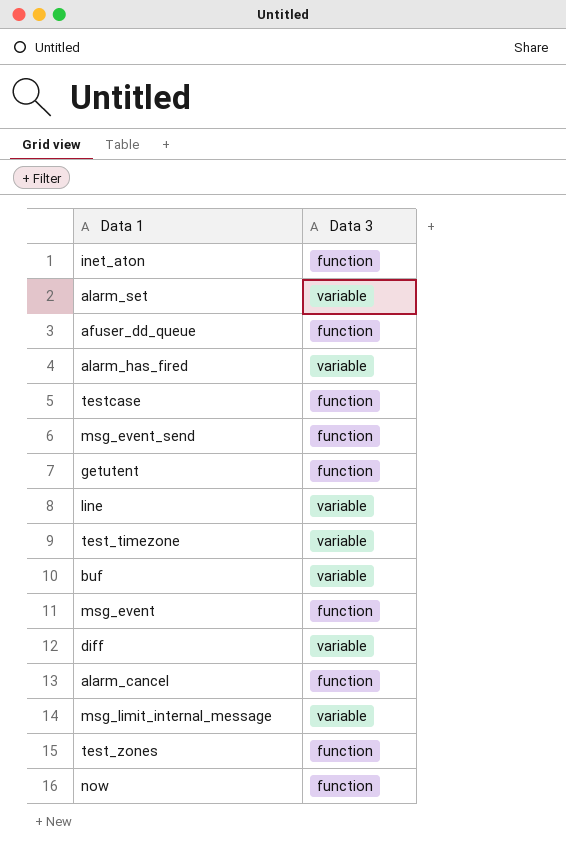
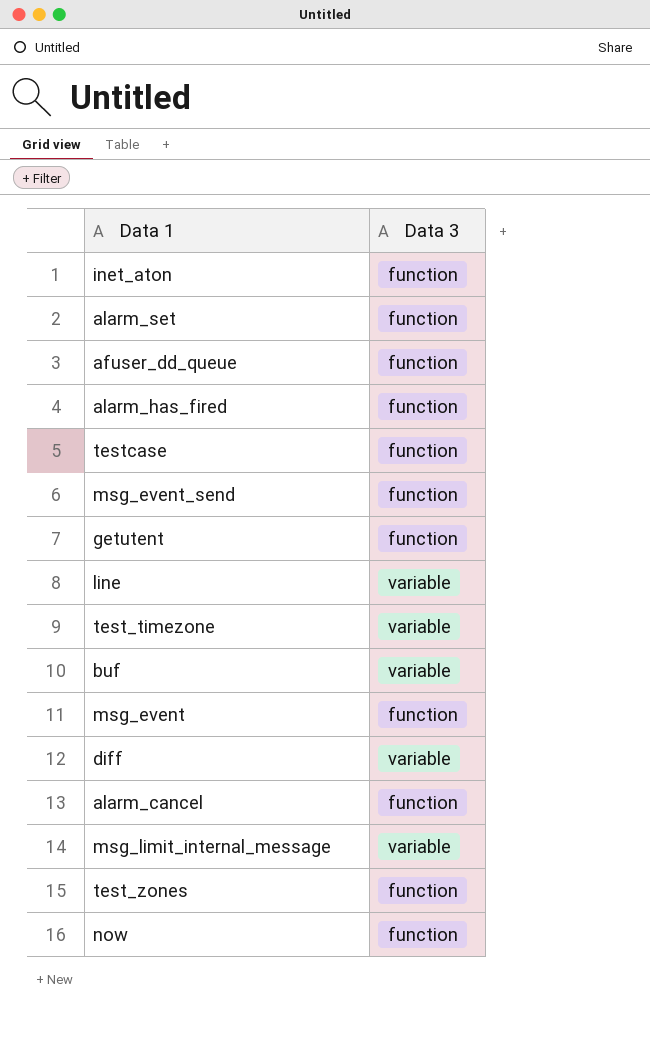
alarm_set | Data 3: variable -> function
alarm_has_fired | Data 3: variable -> function

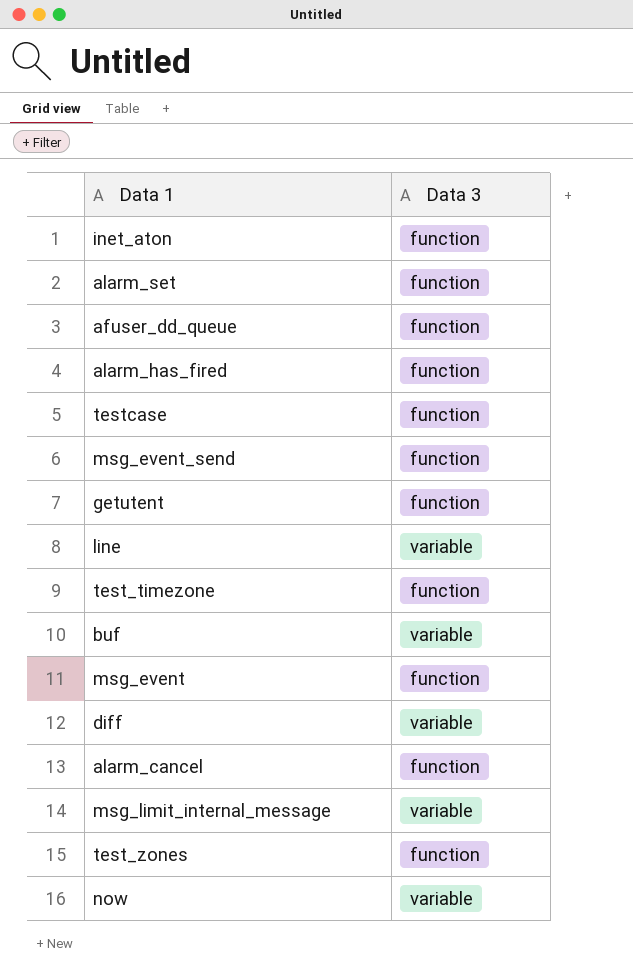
test_timezone | Data 3: variable -> function
now | Data 3: function -> variable

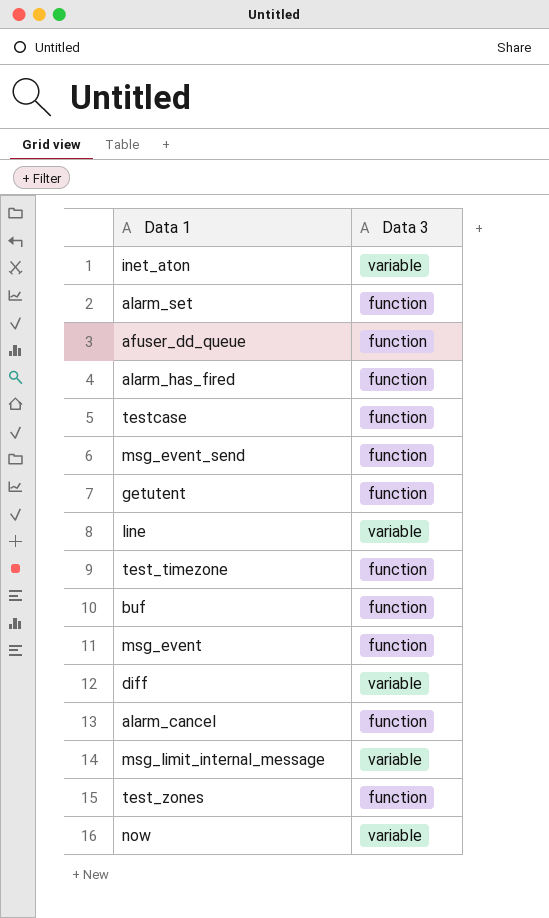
inet_aton | Data 3: function -> variable
buf | Data 3: variable -> function

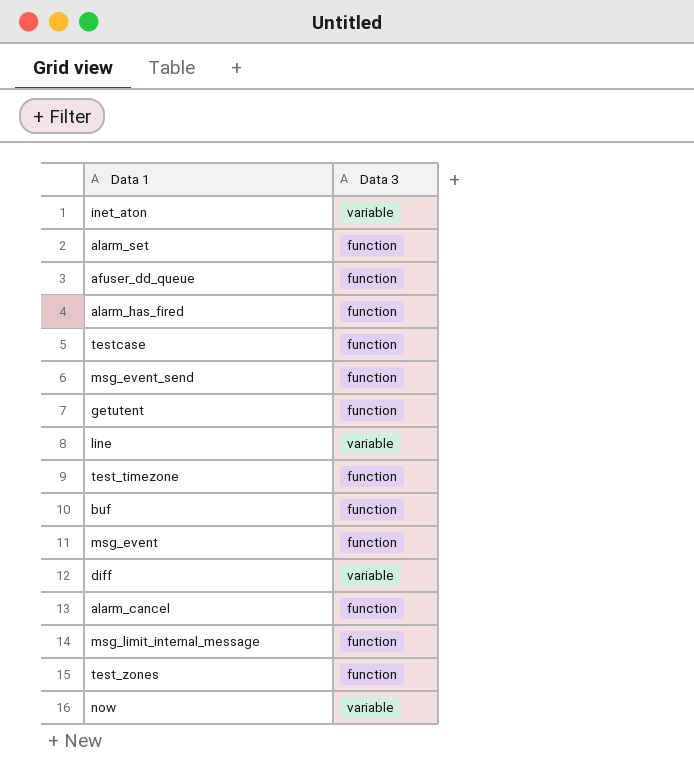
msg_limit_internal_message | Data 3: variable -> function

